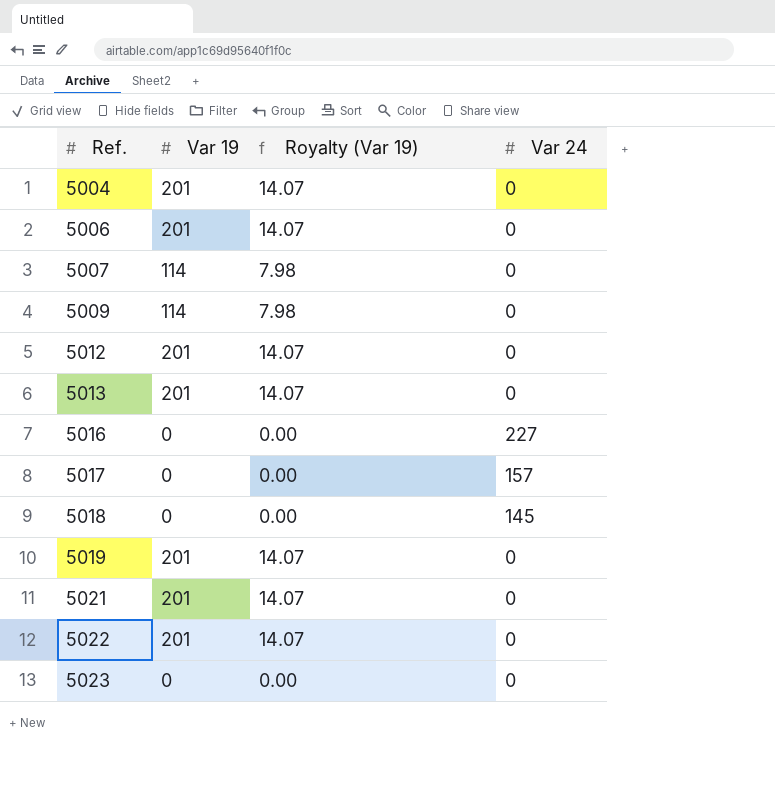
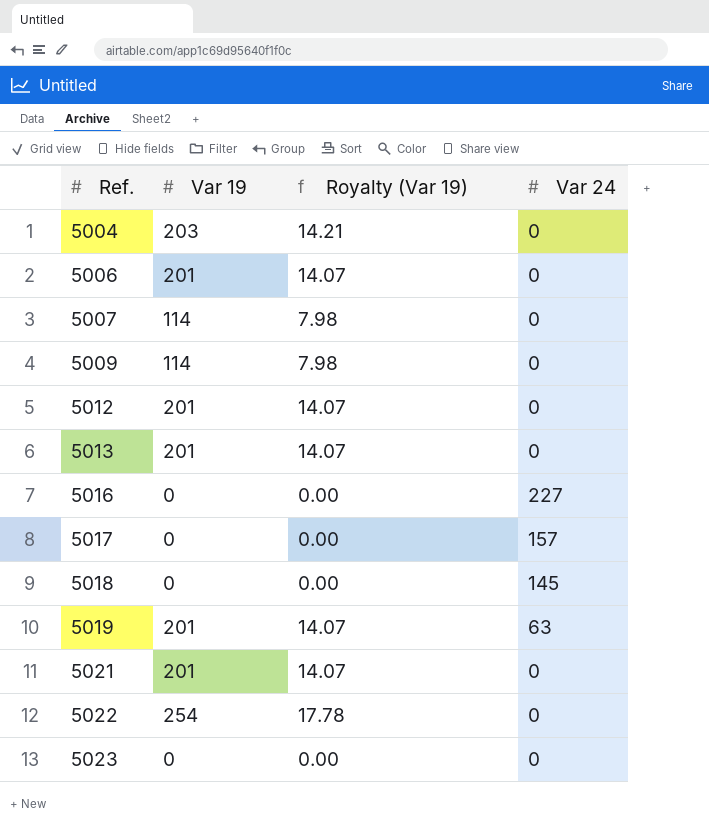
5004 | Var 19: 201 -> 203
5004 | Royalty (Var 19): 14.07 -> 14.21
5019 | Var 24: 0 -> 63
5022 | Var 19: 201 -> 254
5022 | Royalty (Var 19): 14.07 -> 17.78

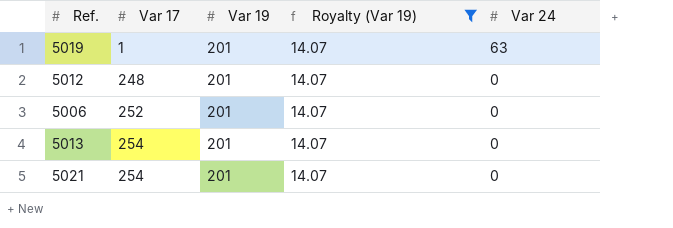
filter: none -> Royalty (Var 19) = 14.07
row order: Ref. ascending -> Var 17 ascending
column Var 17 | position: none -> 2

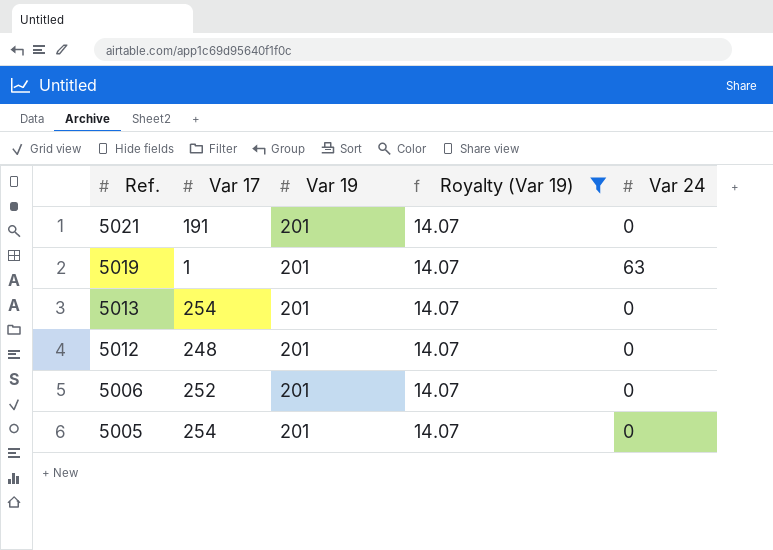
row order: Var 17 ascending -> Ref. descending
5021 | Var 17: 254 -> 191
row 5005: none -> 254 | 201 | 14.07 | 0

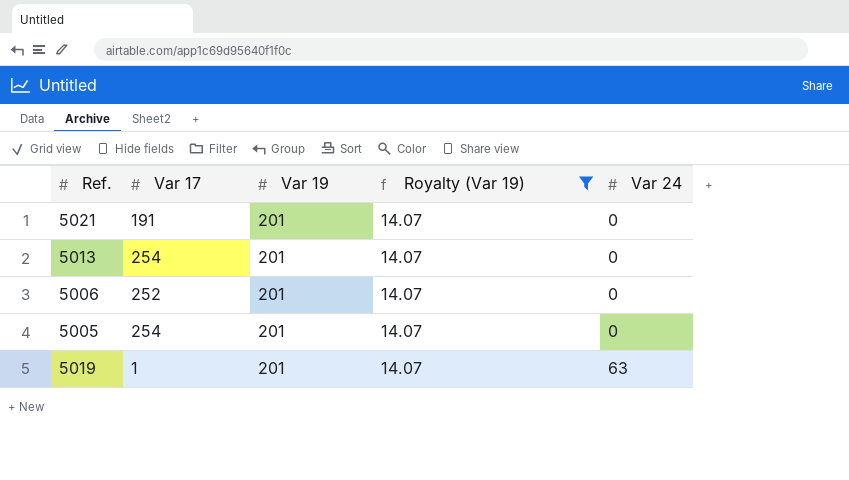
row order: Ref. descending -> Var 24 ascending
row 5012: 248 | 201 | 14.07 | 0 -> none

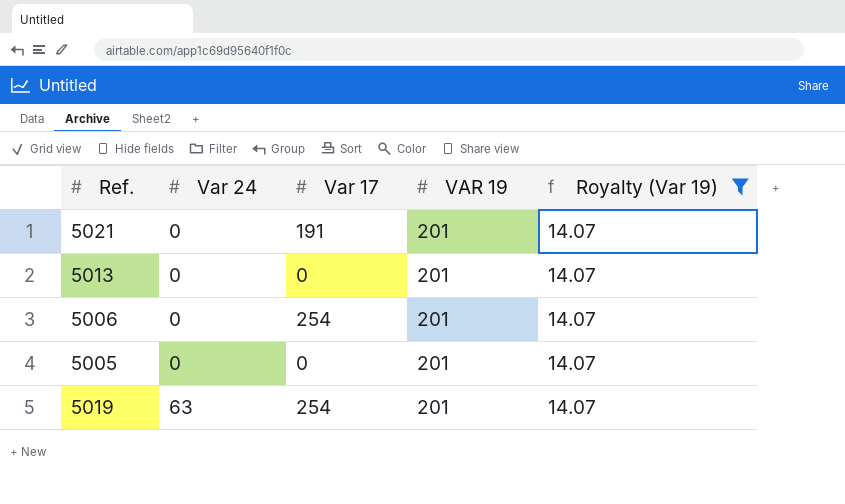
column Var 24 | position: 5 -> 2
column name: Var 19 -> VAR 19
5013 | Var 17: 254 -> 0
5006 | Var 17: 252 -> 254
5005 | Var 17: 254 -> 0
5019 | Var 17: 1 -> 254

